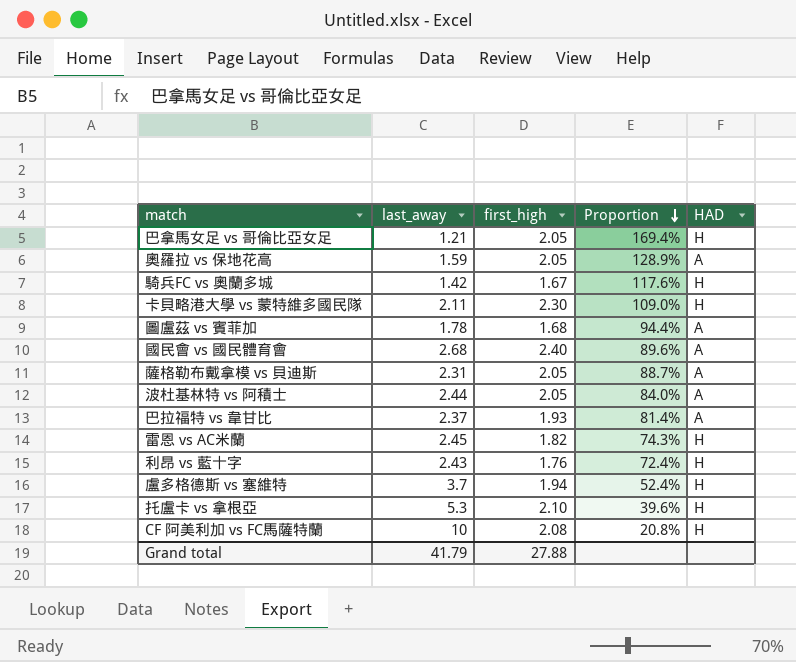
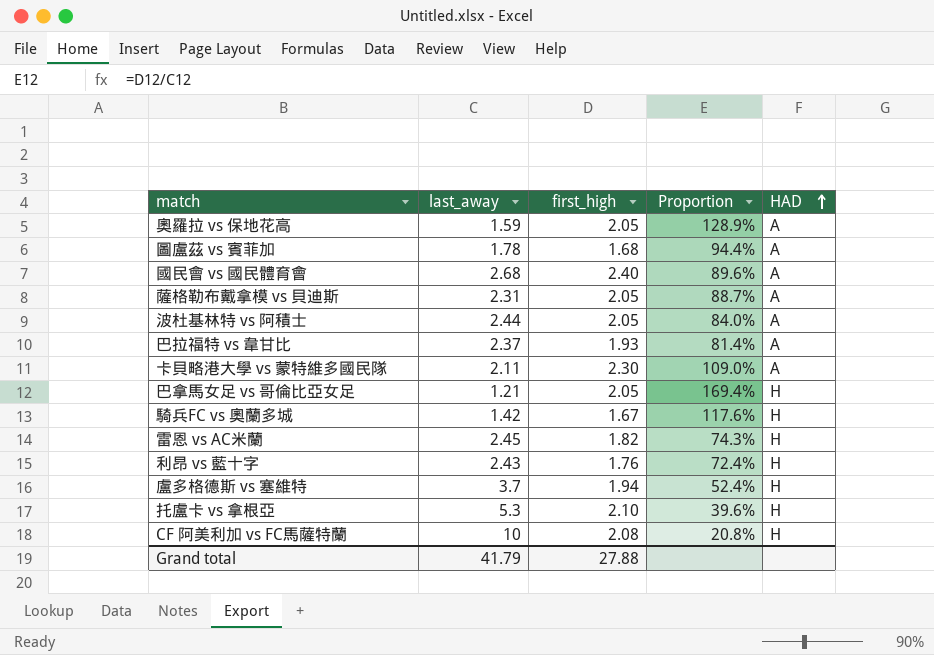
row order: Proportion descending -> HAD ascending
卡貝略港大學 vs 蒙特維多國民隊 | HAD: H -> A

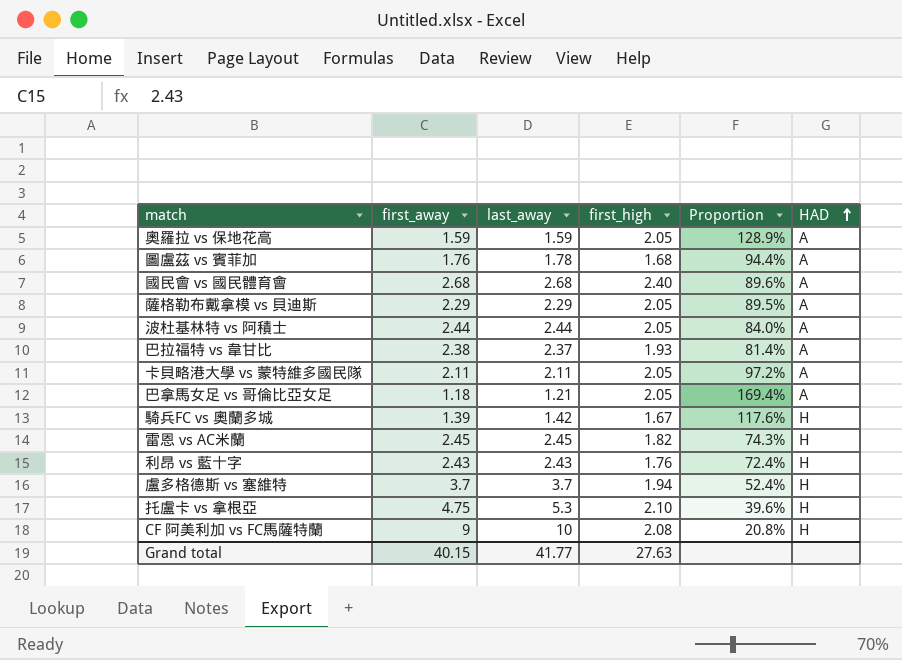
column first_away | position: none -> 2
薩格勒布戴拿模 vs 貝迪斯 | last_away: 2.31 -> 2.29
薩格勒布戴拿模 vs 貝迪斯 | Proportion: 88.7% -> 89.5%
卡貝略港大學 vs 蒙特維多國民隊 | first_high: 2.30 -> 2.05
卡貝略港大學 vs 蒙特維多國民隊 | Proportion: 109.0% -> 97.2%
巴拿馬女足 vs 哥倫比亞女足 | HAD: H -> A
Grand total | last_away: 41.79 -> 41.77
Grand total | first_high: 27.88 -> 27.63

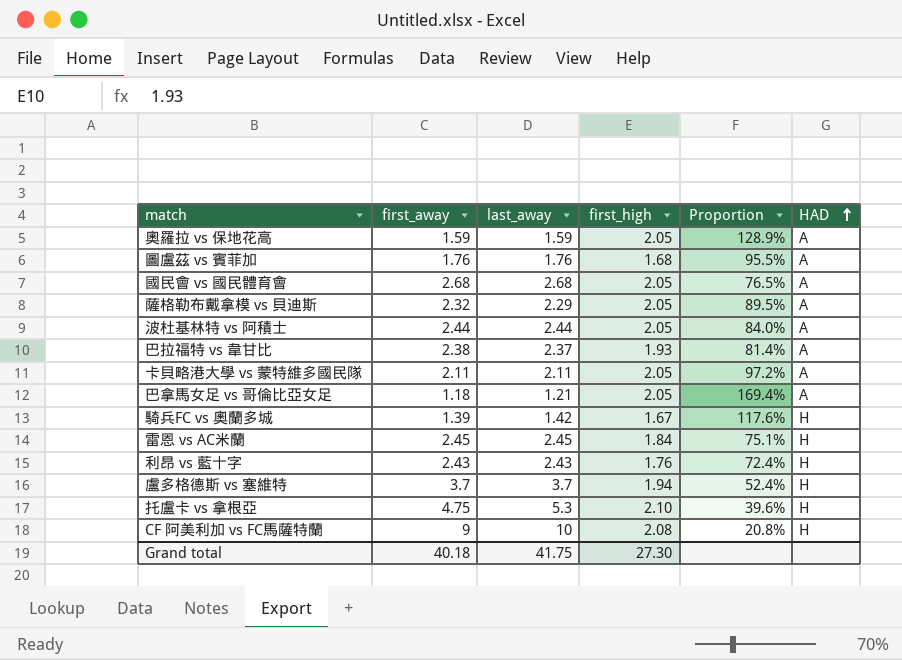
圖盧茲 vs 賓菲加 | last_away: 1.78 -> 1.76
圖盧茲 vs 賓菲加 | Proportion: 94.4% -> 95.5%
國民會 vs 國民體育會 | first_high: 2.40 -> 2.05
國民會 vs 國民體育會 | Proportion: 89.6% -> 76.5%
薩格勒布戴拿模 vs 貝迪斯 | first_away: 2.29 -> 2.32
雷恩 vs AC米蘭 | first_high: 1.82 -> 1.84
雷恩 vs AC米蘭 | Proportion: 74.3% -> 75.1%
Grand total | first_away: 40.15 -> 40.18
Grand total | last_away: 41.77 -> 41.75
Grand total | first_high: 27.63 -> 27.30

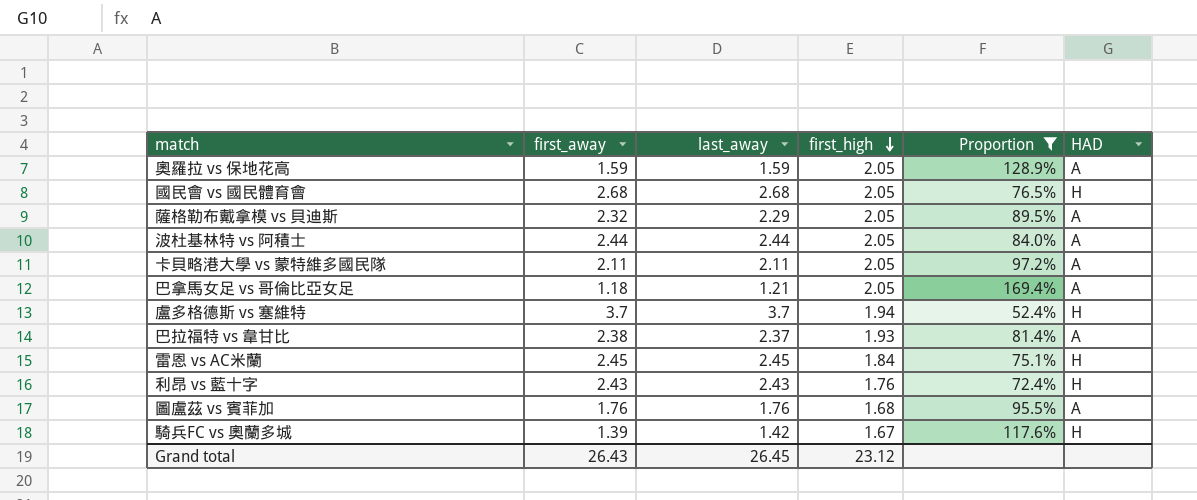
filter: none -> Proportion >= 52.4%
row order: HAD ascending -> first_high descending
國民會 vs 國民體育會 | HAD: A -> H
Grand total | first_away: 40.18 -> 26.43
Grand total | last_away: 41.75 -> 26.45
Grand total | first_high: 27.30 -> 23.12

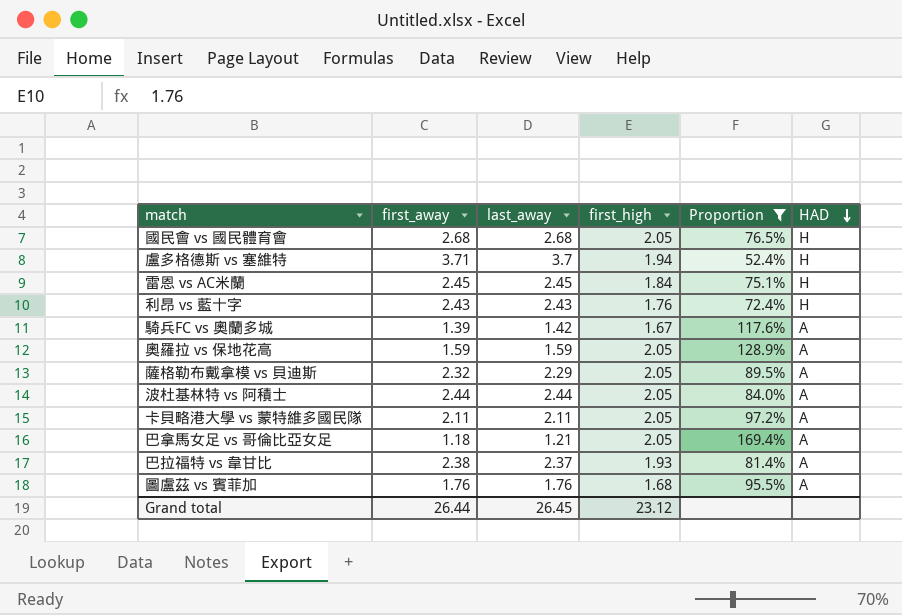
row order: first_high descending -> HAD descending
盧多格德斯 vs 塞維特 | first_away: 3.7 -> 3.71
騎兵FC vs 奧蘭多城 | HAD: H -> A
Grand total | first_away: 26.43 -> 26.44

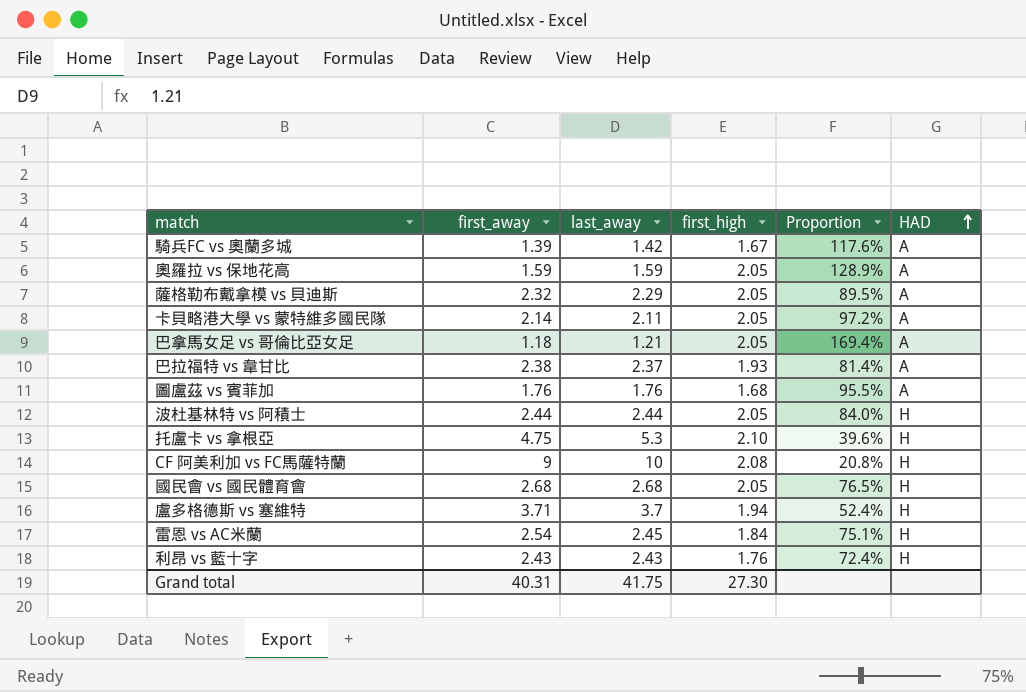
filter: Proportion >= 52.4% -> none
row order: HAD descending -> HAD ascending
卡貝略港大學 vs 蒙特維多國民隊 | first_away: 2.11 -> 2.14
波杜基林特 vs 阿積士 | HAD: A -> H
雷恩 vs AC米蘭 | first_away: 2.45 -> 2.54
Grand total | first_away: 26.44 -> 40.31
Grand total | last_away: 26.45 -> 41.75
Grand total | first_high: 23.12 -> 27.30

